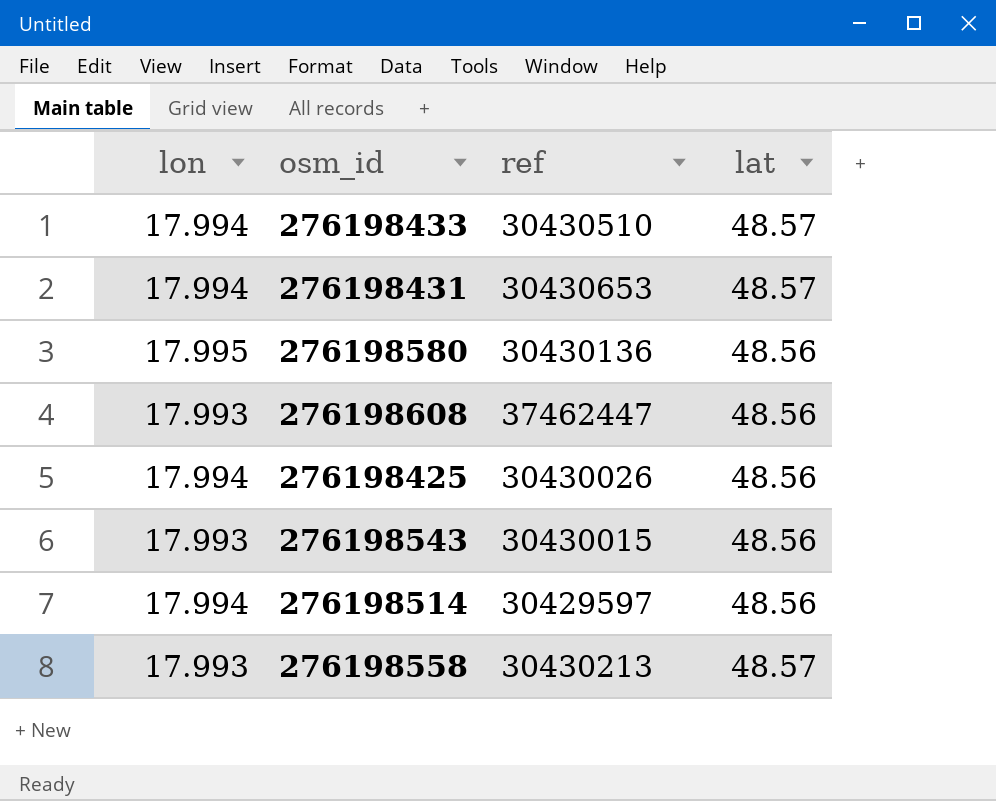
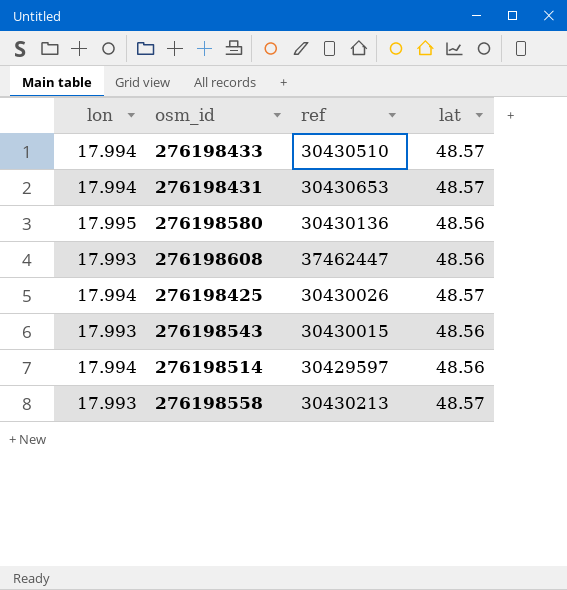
276198425 | lat: 48.56 -> 48.57

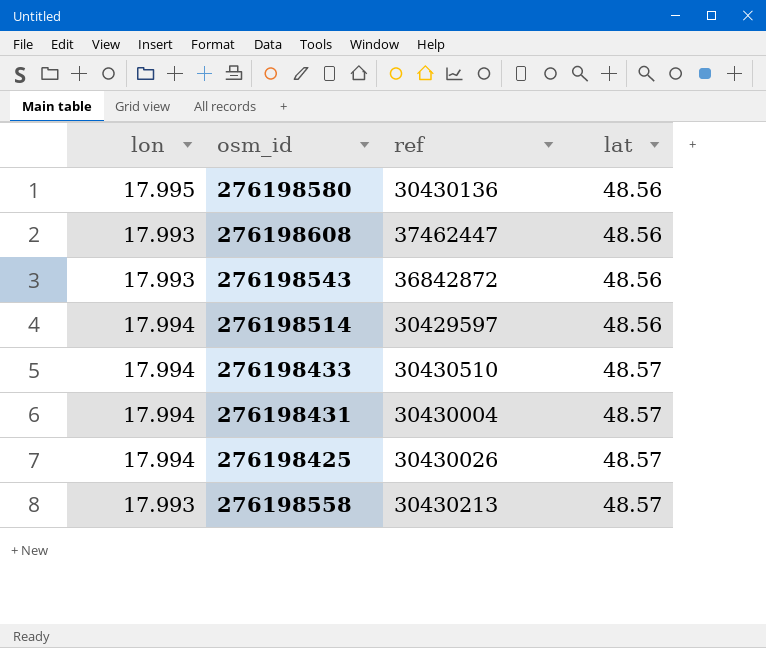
row order: none -> lat ascending
276198543 | ref: 30430015 -> 36842872
276198431 | ref: 30430653 -> 30430004

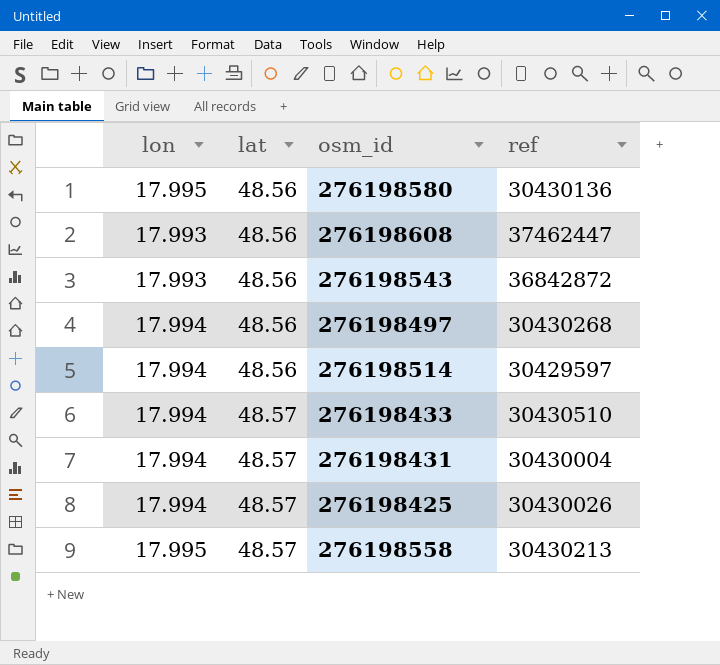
column lat | position: 4 -> 2
row 276198497: none -> 17.994 | 48.56 | 30430268
276198558 | lon: 17.993 -> 17.995

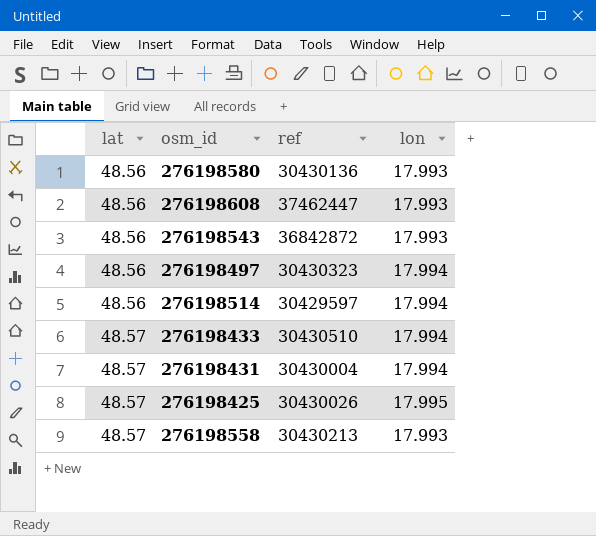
column lon | position: 1 -> 4
276198580 | lon: 17.995 -> 17.993
276198497 | ref: 30430268 -> 30430323
276198425 | lon: 17.994 -> 17.995
276198558 | lon: 17.995 -> 17.993

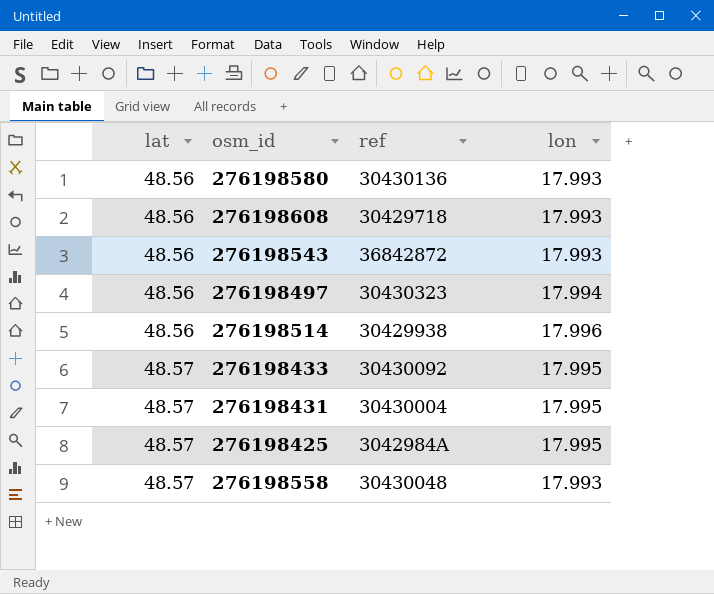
276198608 | ref: 37462447 -> 30429718
276198514 | ref: 30429597 -> 30429938
276198514 | lon: 17.994 -> 17.996
276198433 | ref: 30430510 -> 30430092
276198433 | lon: 17.994 -> 17.995
276198431 | lon: 17.994 -> 17.995
276198425 | ref: 30430026 -> 3042984A
276198558 | ref: 30430213 -> 30430048

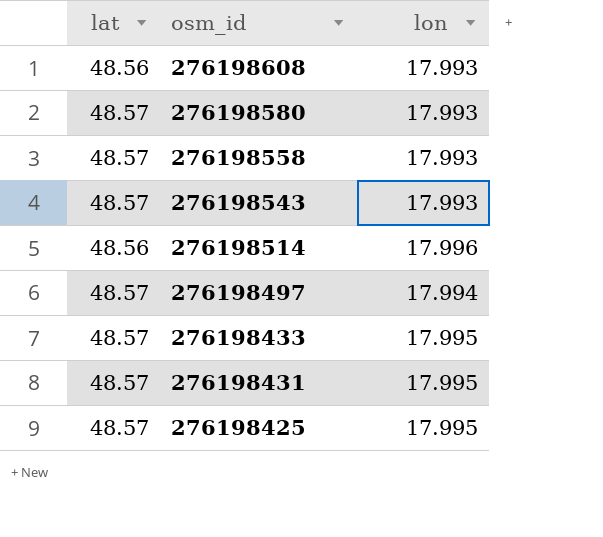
row order: lat ascending -> osm_id descending
column ref | position: 3 -> none
276198580 | lat: 48.56 -> 48.57
276198543 | lat: 48.56 -> 48.57
276198497 | lat: 48.56 -> 48.57

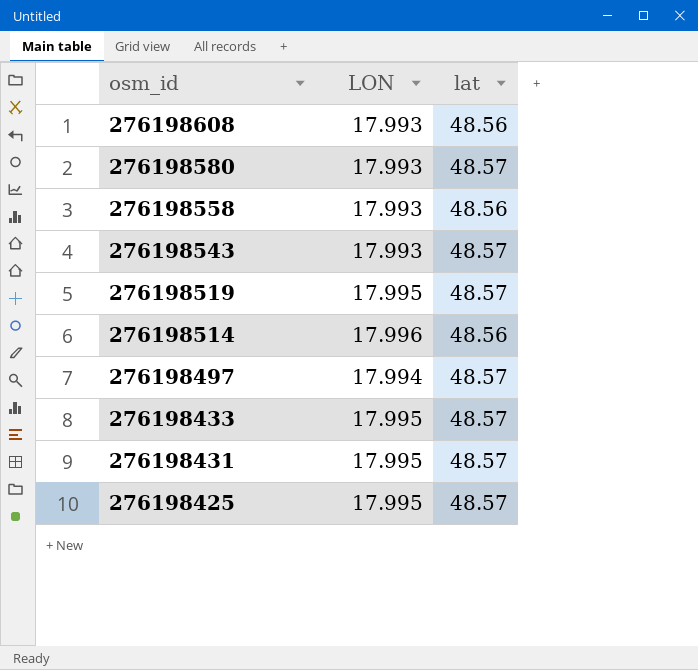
column name: lon -> LON
column lat | position: 1 -> 3
276198558 | lat: 48.57 -> 48.56
row 276198519: none -> 17.995 | 48.57

